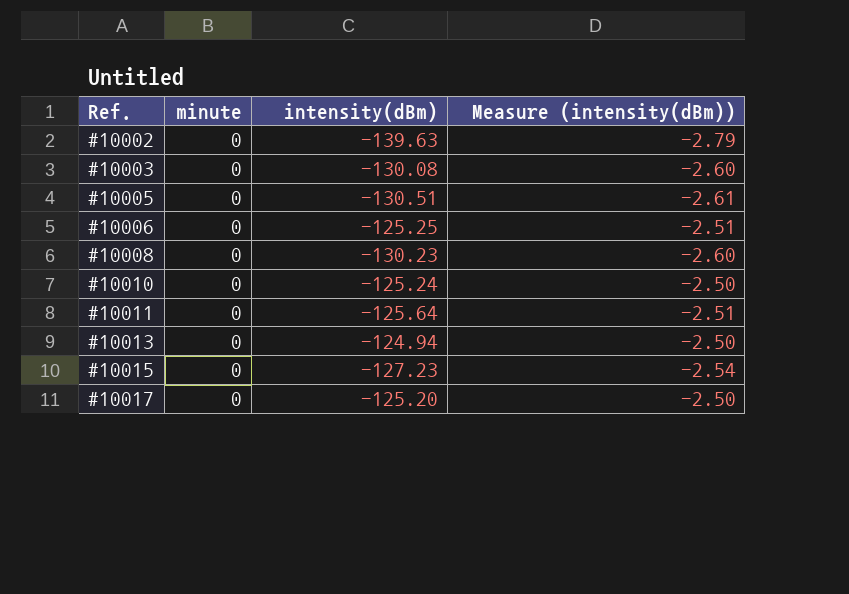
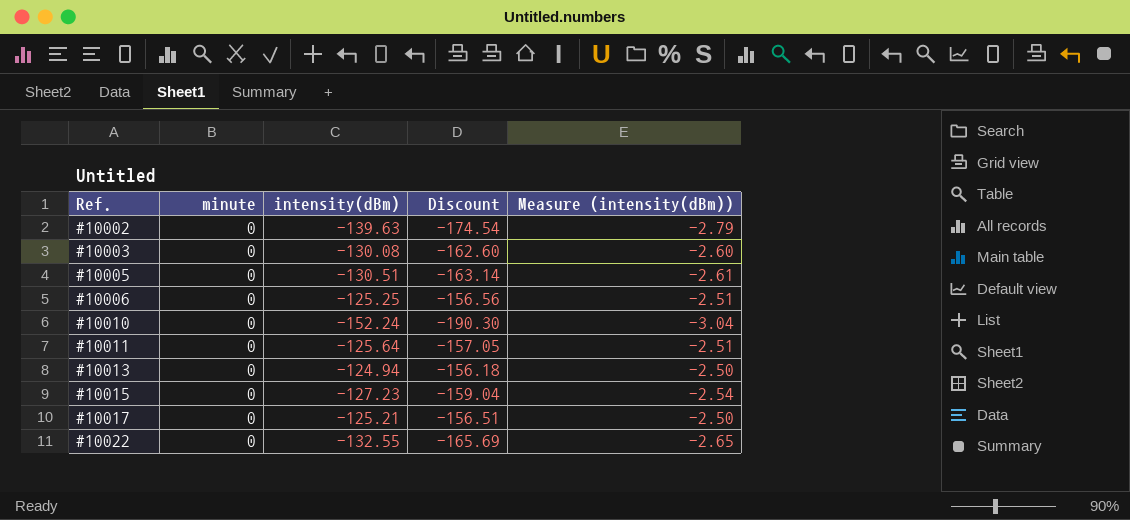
column Discount | formula: none -> [intensity(dBm)] * 1.25
row #10008: 0 | -130.23 | -2.60 -> none
#10010 | intensity(dBm): -125.24 -> -152.24
#10010 | Measure (intensity(dBm)): -2.50 -> -3.04
#10017 | intensity(dBm): -125.20 -> -125.21
row #10022: none -> 0 | -132.55 | -165.69 | -2.65

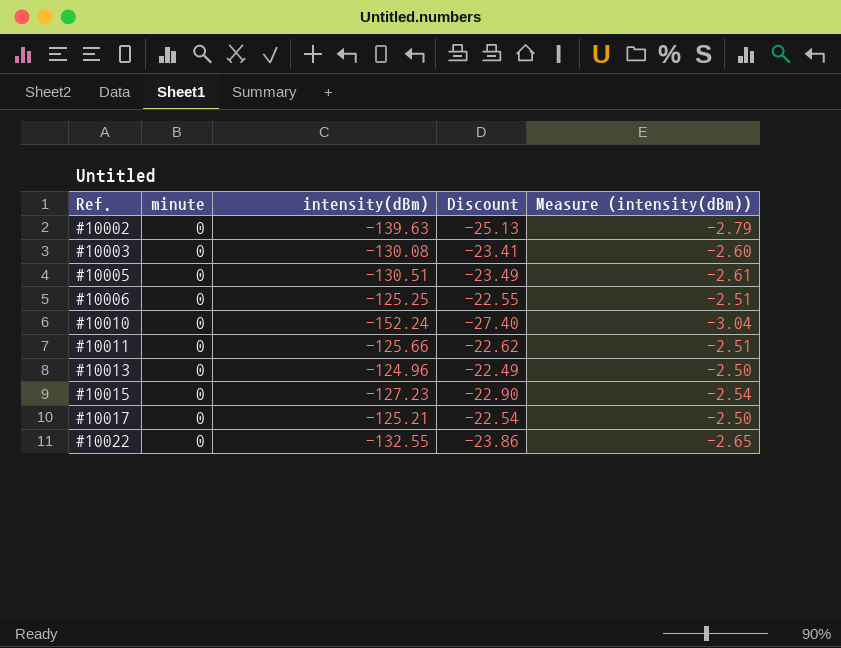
column Discount | formula: [intensity(dBm)] * 1.25 -> [intensity(dBm)] * 0.18
#10011 | intensity(dBm): -125.64 -> -125.66
#10013 | intensity(dBm): -124.94 -> -124.96

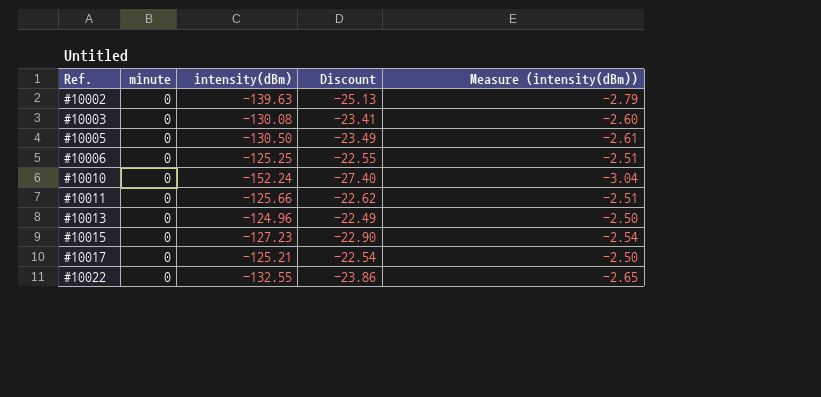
#10005 | intensity(dBm): -130.51 -> -130.50

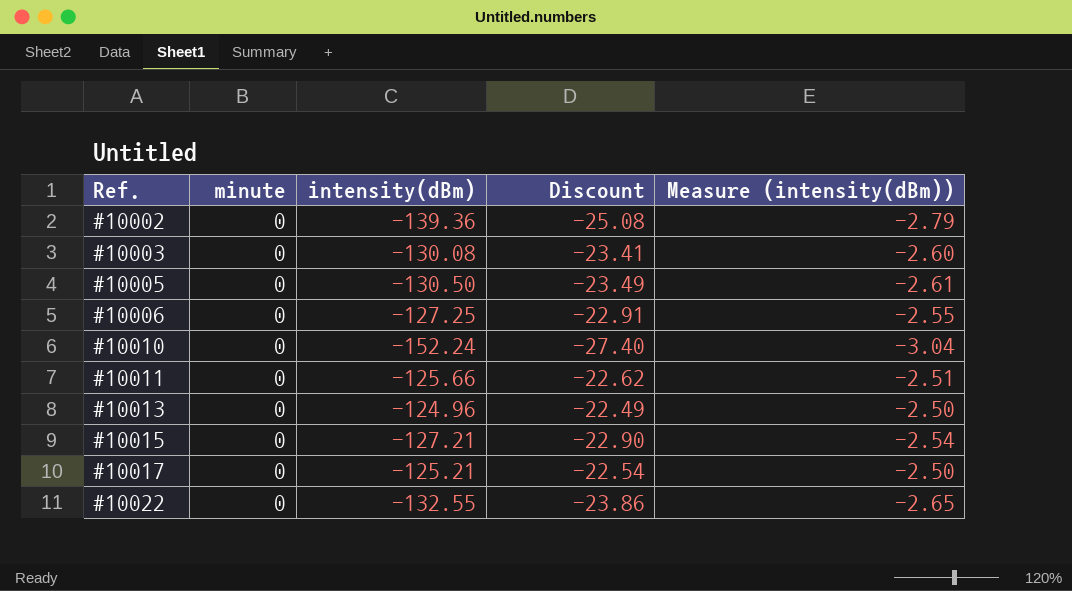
#10002 | intensity(dBm): -139.63 -> -139.36
#10002 | Discount: -25.13 -> -25.08
#10006 | intensity(dBm): -125.25 -> -127.25
#10006 | Discount: -22.55 -> -22.91
#10006 | Measure (intensity(dBm)): -2.51 -> -2.55
#10015 | intensity(dBm): -127.23 -> -127.21

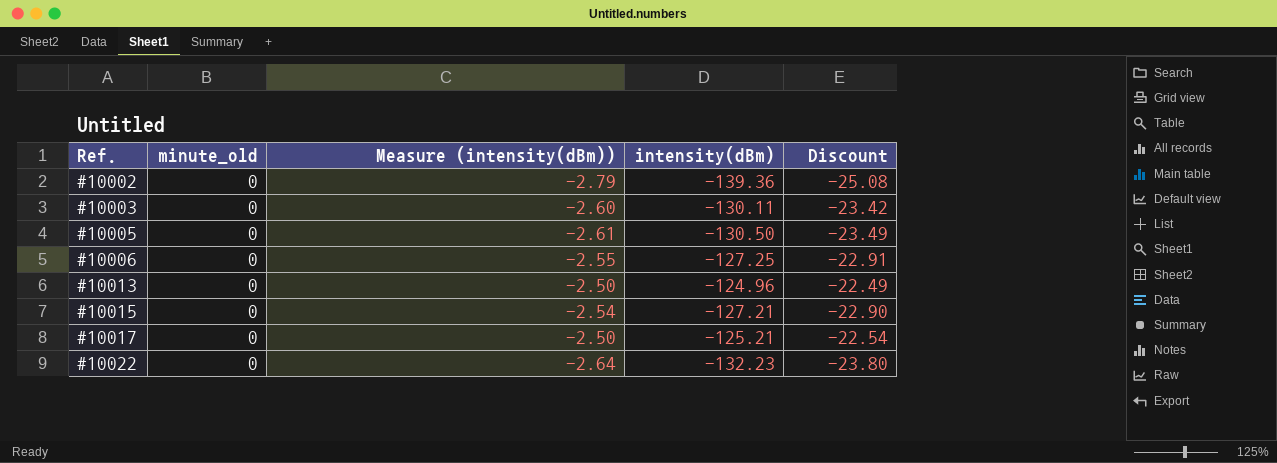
column name: minute -> minute_old
column Measure (intensity(dBm)) | position: 5 -> 3
row #10010: 0 | -152.24 | -27.40 | -3.04 -> none
row #10011: 0 | -125.66 | -22.62 | -2.51 -> none
#10003 | intensity(dBm): -130.08 -> -130.11
#10003 | Discount: -23.41 -> -23.42
#10022 | Measure (intensity(dBm)): -2.65 -> -2.64
#10022 | intensity(dBm): -132.55 -> -132.23
#10022 | Discount: -23.86 -> -23.80

